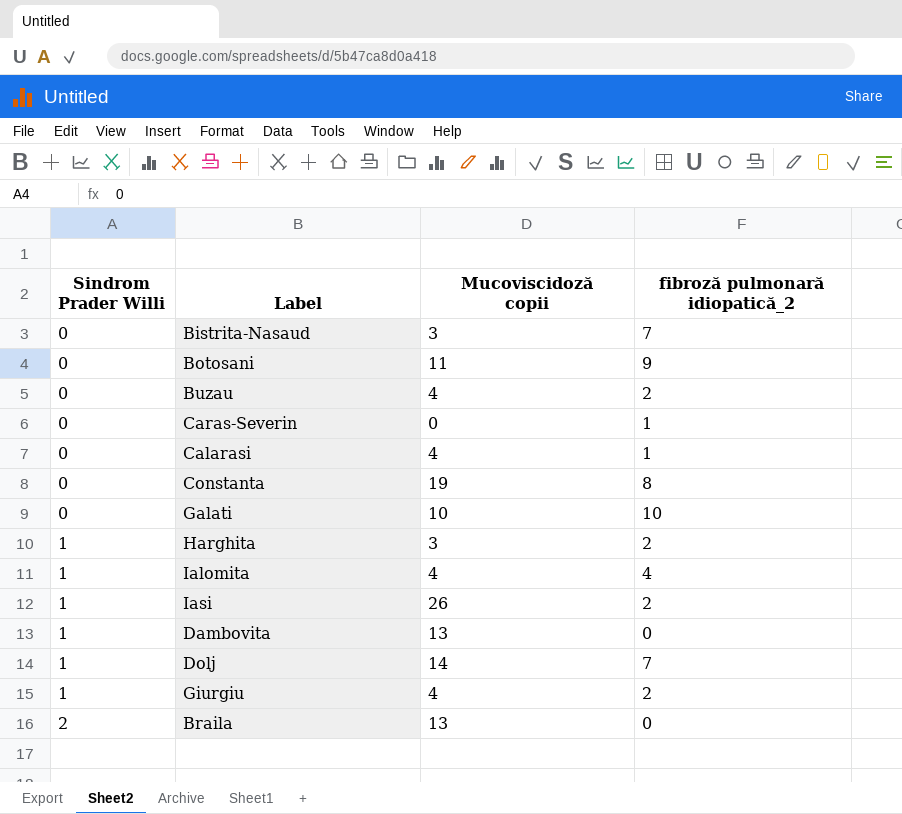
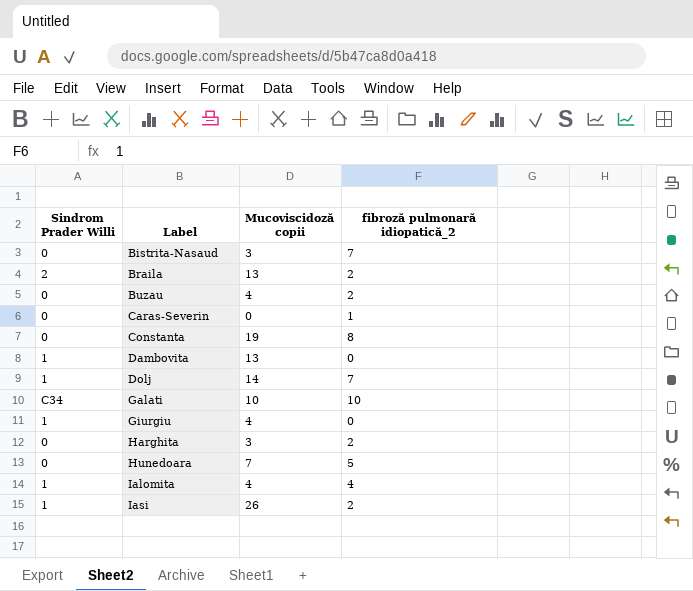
row order: Sindrom Prader Willi ascending -> Label ascending
row Botosani: 0 | 11 | 9 -> none
row Calarasi: 0 | 4 | 1 -> none
Braila | fibroză pulmonară idiopatică_2: 0 -> 2
Galati | Sindrom Prader Willi: 0 -> C34
Giurgiu | fibroză pulmonară idiopatică_2: 2 -> 0
Harghita | Sindrom Prader Willi: 1 -> 0
row Hunedoara: none -> 0 | 7 | 5

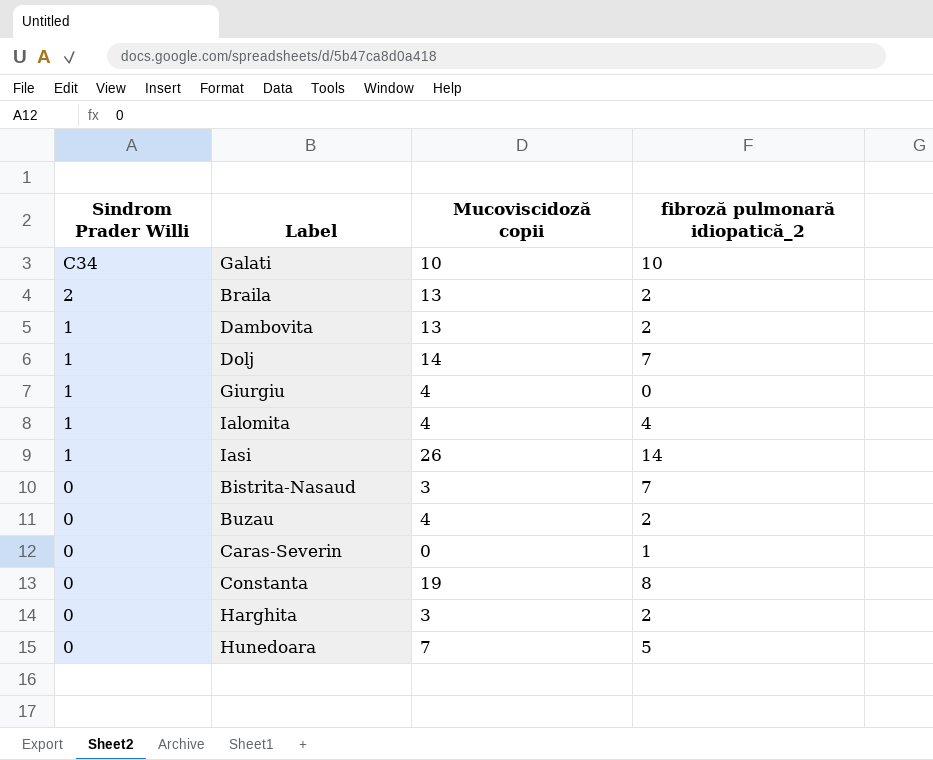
row order: Label ascending -> Sindrom Prader Willi descending
Dambovita | fibroză pulmonară idiopatică_2: 0 -> 2
Iasi | fibroză pulmonară idiopatică_2: 2 -> 14

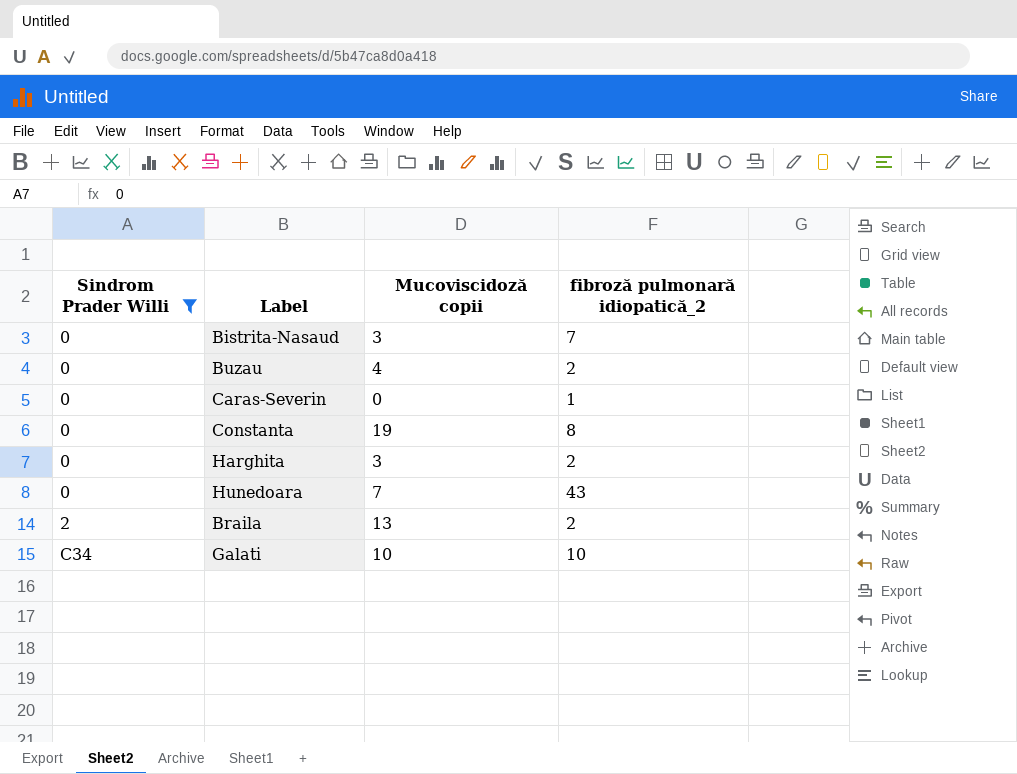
filter: none -> Sindrom Prader Willi != 1
row order: Sindrom Prader Willi descending -> Sindrom Prader Willi ascending
Hunedoara | fibroză pulmonară idiopatică_2: 5 -> 43

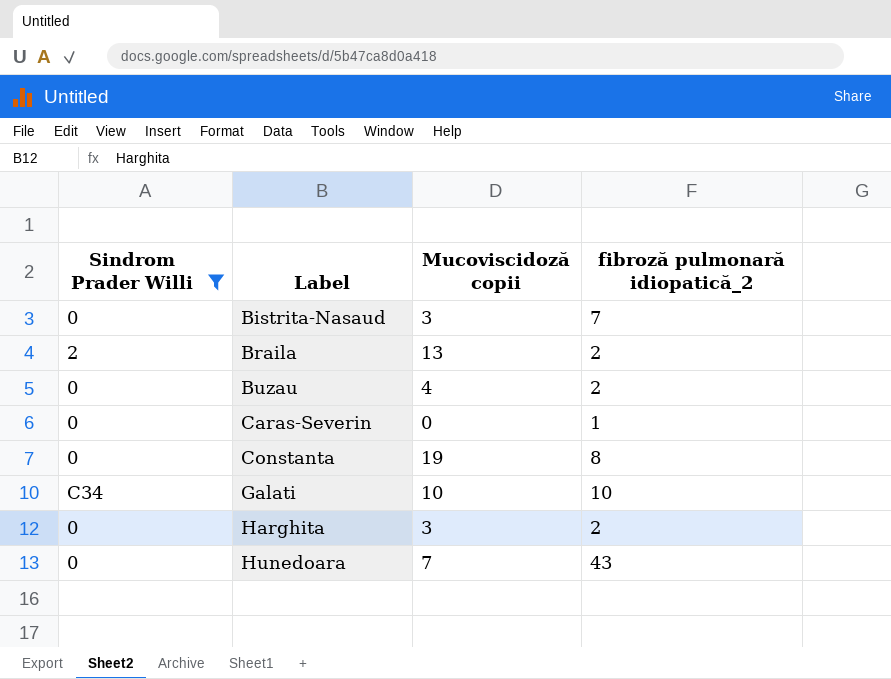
row order: Sindrom Prader Willi ascending -> Label ascending

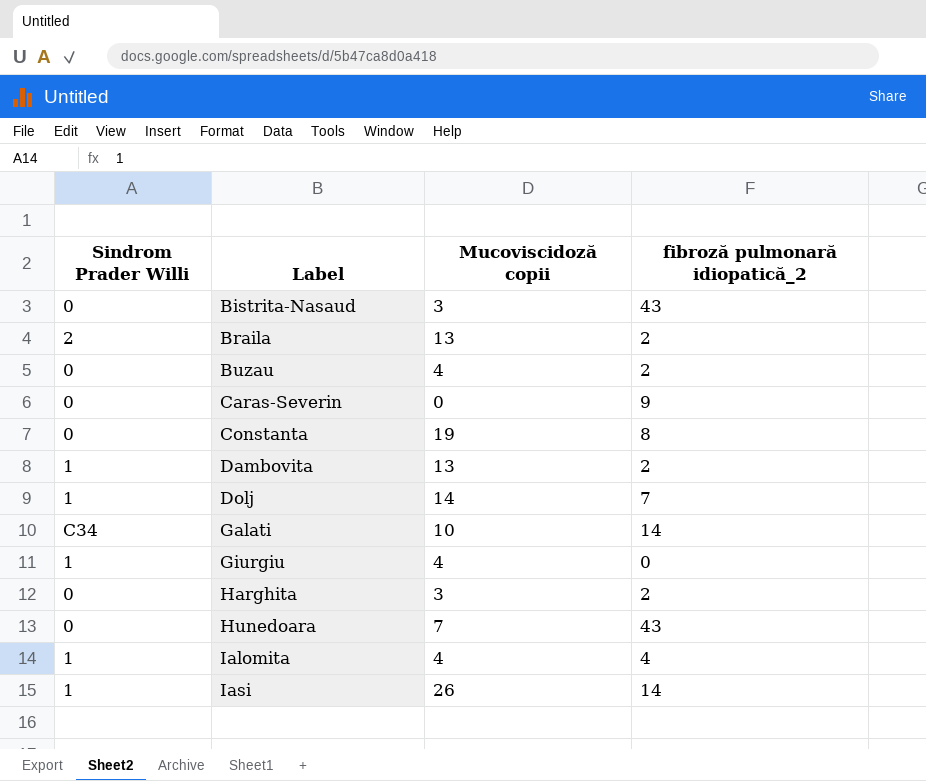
filter: Sindrom Prader Willi != 1 -> none
Bistrita-Nasaud | fibroză pulmonară idiopatică_2: 7 -> 43
Caras-Severin | fibroză pulmonară idiopatică_2: 1 -> 9
Galati | fibroză pulmonară idiopatică_2: 10 -> 14

